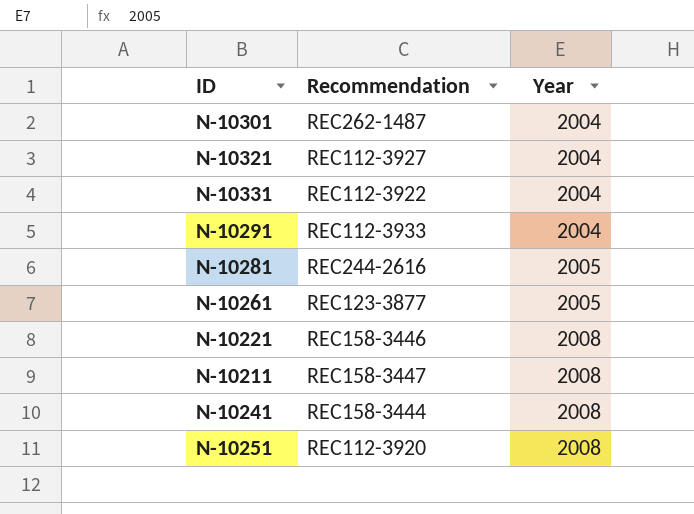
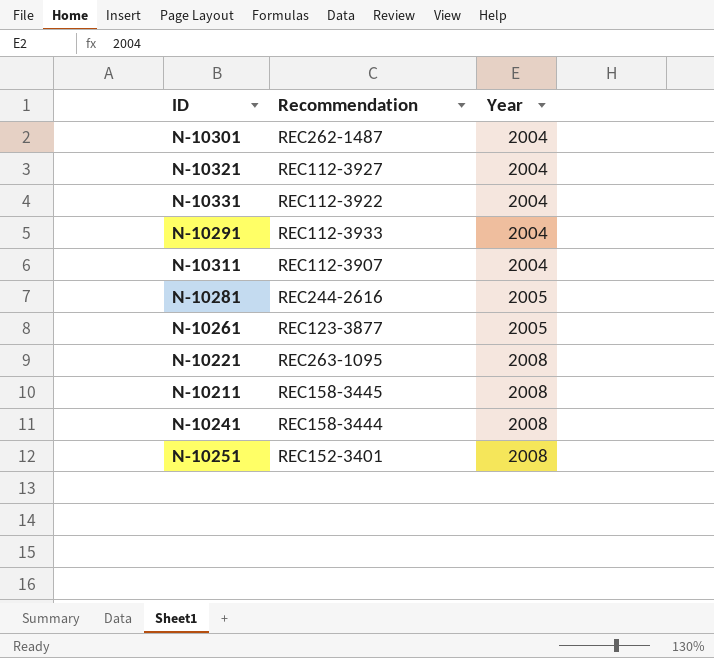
row N-10311: none -> REC112-3907 | 2004
N-10221 | Recommendation: REC158-3446 -> REC263-1095
N-10211 | Recommendation: REC158-3447 -> REC158-3445
N-10251 | Recommendation: REC112-3920 -> REC152-3401

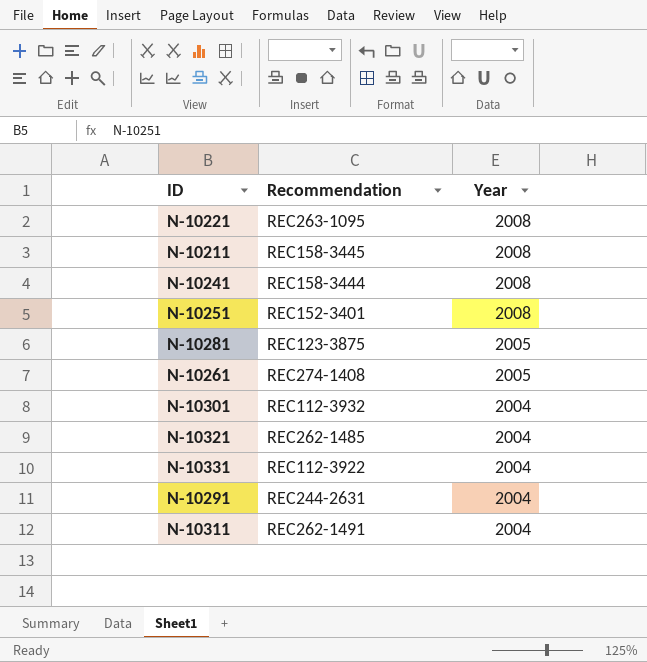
row order: Year ascending -> Year descending
N-10281 | Recommendation: REC244-2616 -> REC123-3875
N-10261 | Recommendation: REC123-3877 -> REC274-1408
N-10301 | Recommendation: REC262-1487 -> REC112-3932
N-10321 | Recommendation: REC112-3927 -> REC262-1485
N-10291 | Recommendation: REC112-3933 -> REC244-2631
N-10311 | Recommendation: REC112-3907 -> REC262-1491

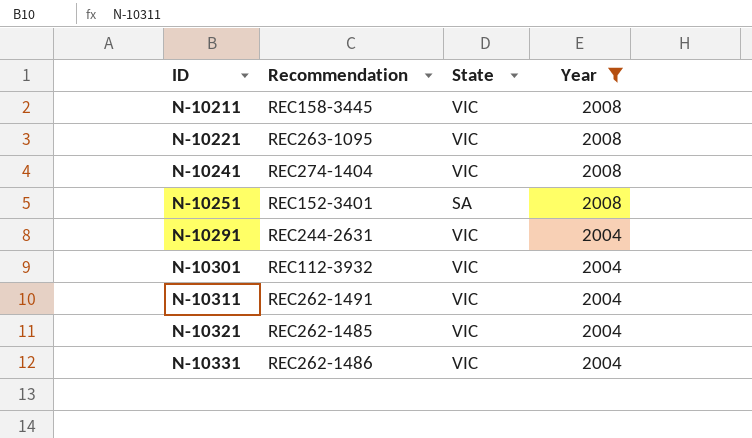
filter: none -> Year != 2005
row order: Year descending -> ID ascending
column State | position: none -> 3
N-10241 | Recommendation: REC158-3444 -> REC274-1404
N-10331 | Recommendation: REC112-3922 -> REC262-1486

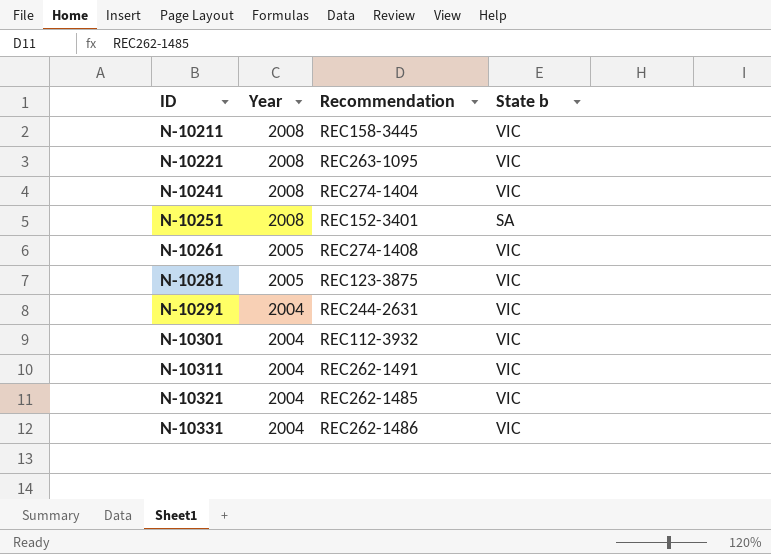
filter: Year != 2005 -> none
column Year | position: 4 -> 2
column name: State -> State b

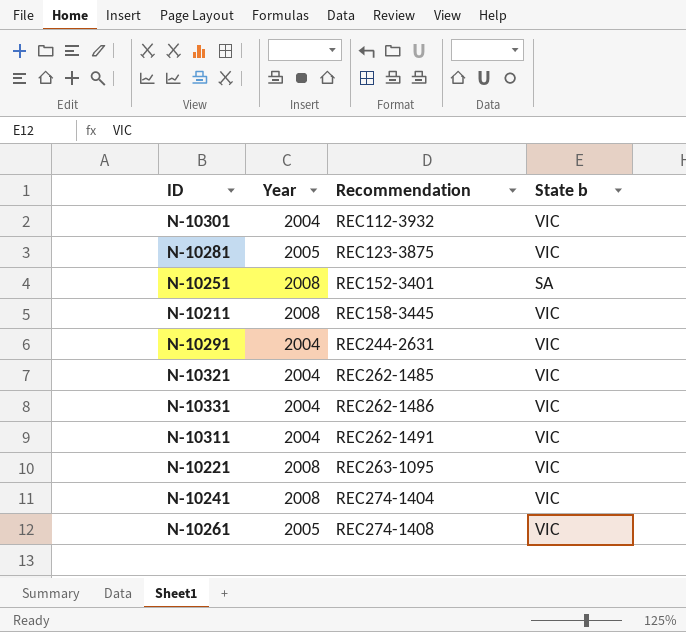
row order: ID ascending -> Recommendation ascending

